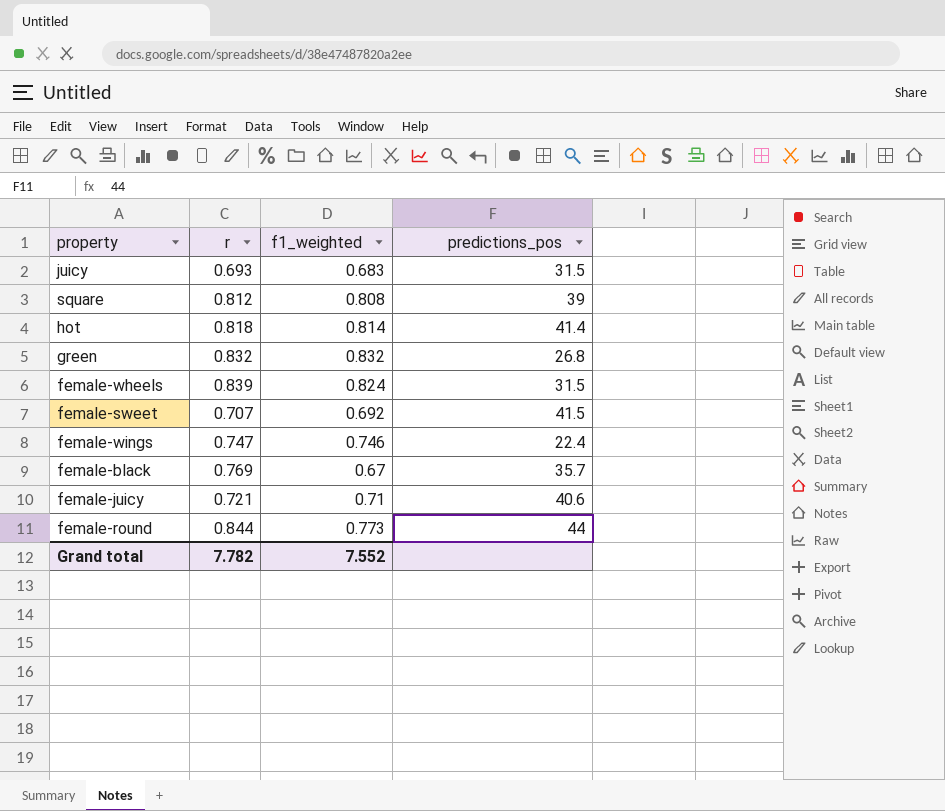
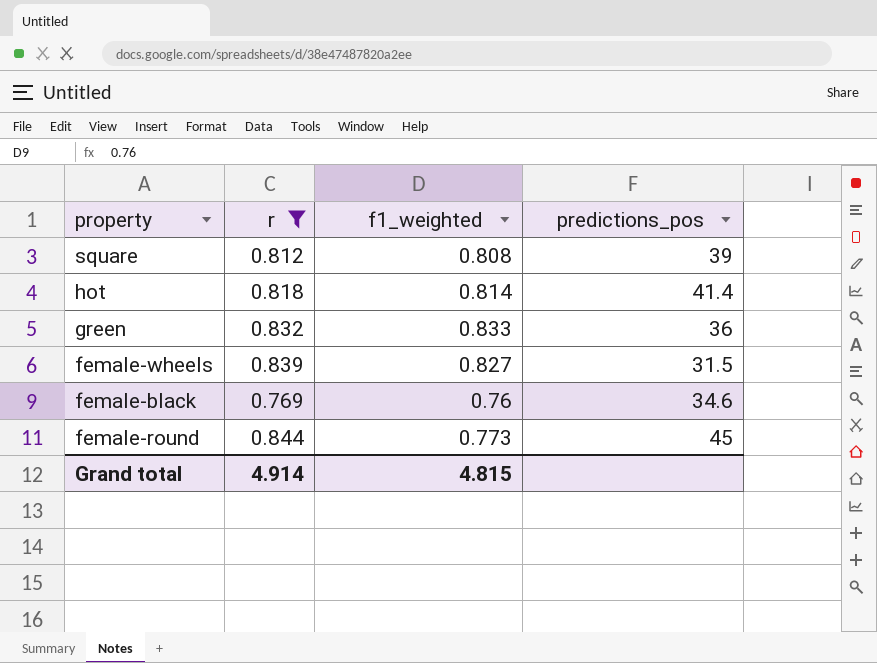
filter: none -> r >= 0.769
green | f1_weighted: 0.832 -> 0.833
green | predictions_pos: 26.8 -> 36
female-wheels | f1_weighted: 0.824 -> 0.827
female-black | f1_weighted: 0.67 -> 0.76
female-black | predictions_pos: 35.7 -> 34.6
female-round | predictions_pos: 44 -> 45
Grand total | r: 7.782 -> 4.914
Grand total | f1_weighted: 7.552 -> 4.815

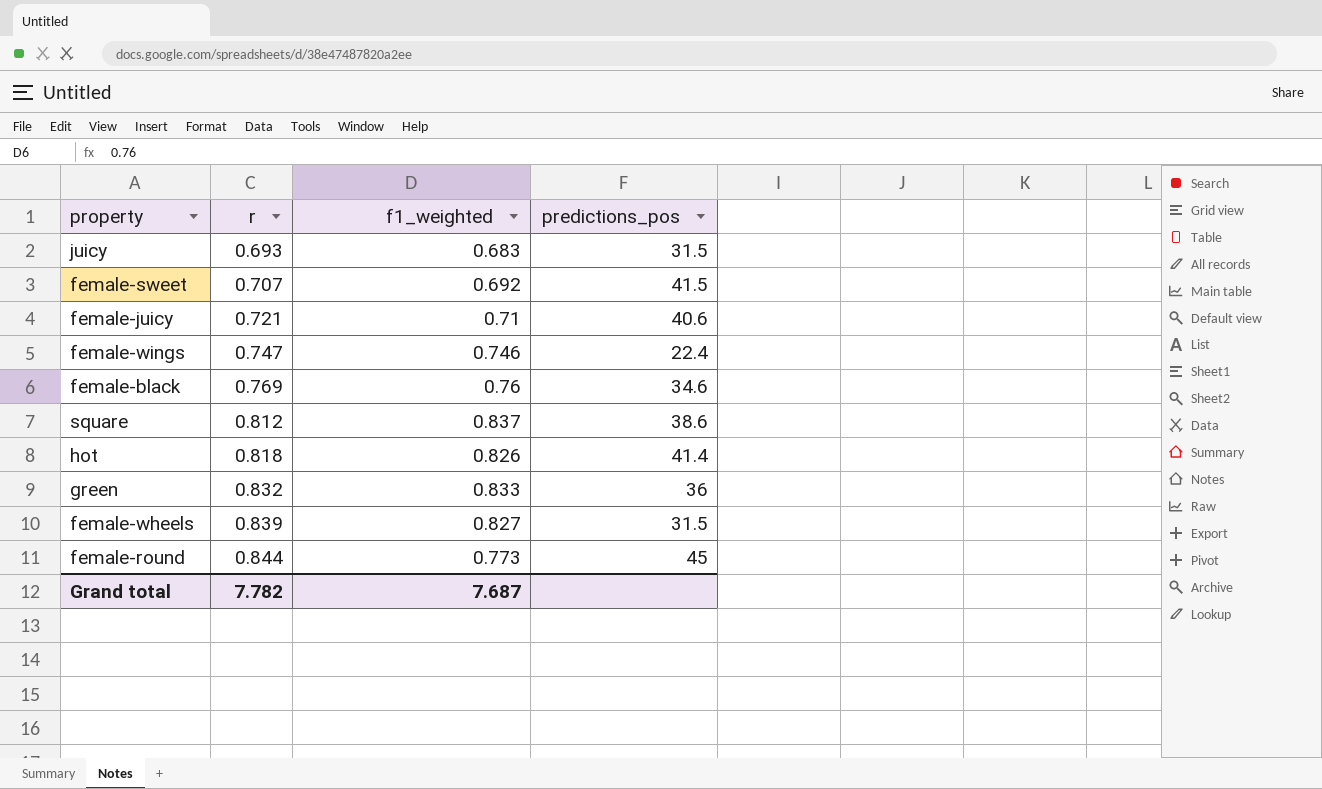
filter: r >= 0.769 -> none
row order: none -> r ascending
square | f1_weighted: 0.808 -> 0.837
square | predictions_pos: 39 -> 38.6
hot | f1_weighted: 0.814 -> 0.826
Grand total | r: 4.914 -> 7.782
Grand total | f1_weighted: 4.815 -> 7.687

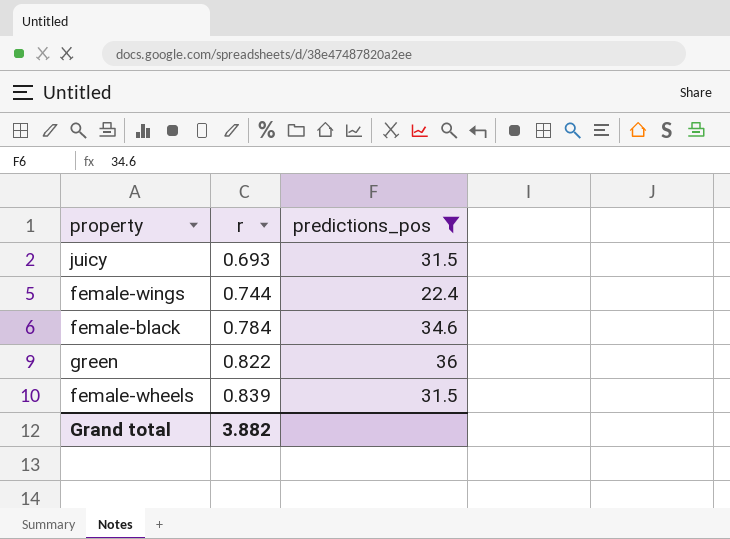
filter: none -> predictions_pos <= 36
column f1_weighted | position: 3 -> none
female-wings | r: 0.747 -> 0.744
female-black | r: 0.769 -> 0.784
green | r: 0.832 -> 0.822
Grand total | r: 7.782 -> 3.882

